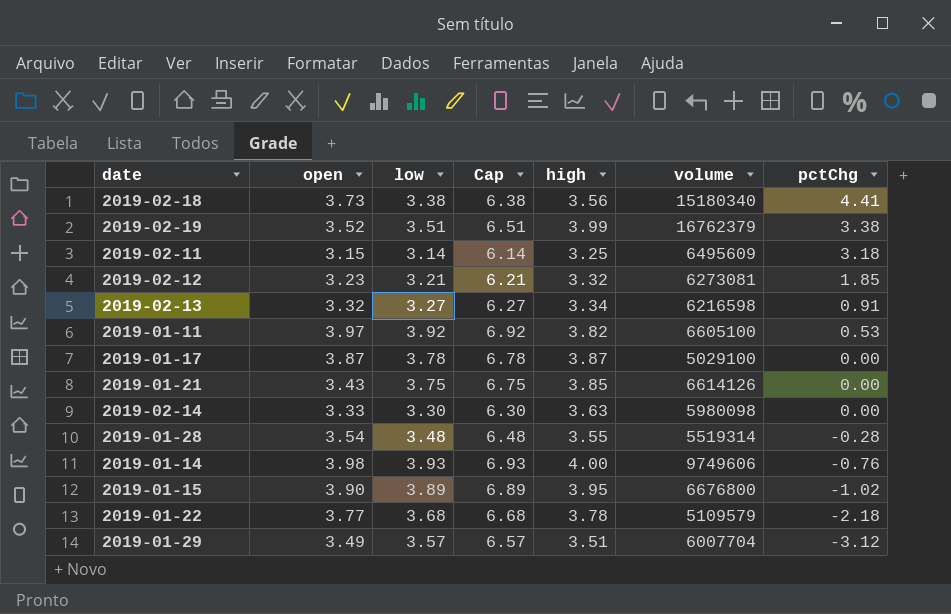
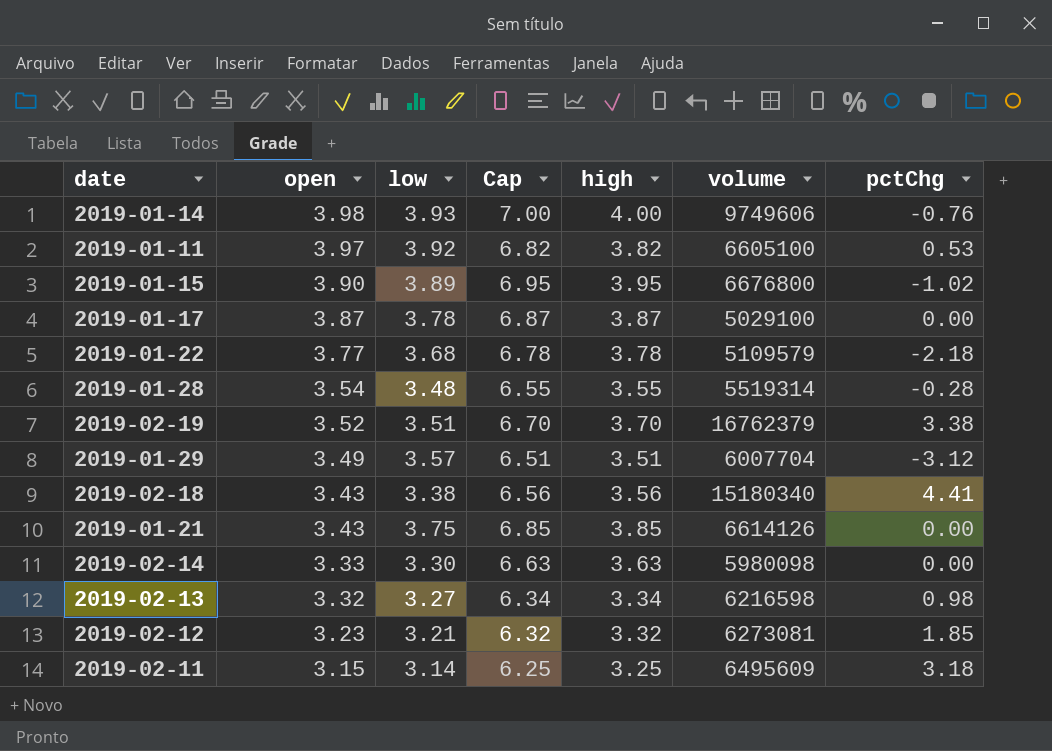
row order: pctChg descending -> open descending
column Cap | formula: [low] + 3 -> [high] + 3
2019-02-19 | high: 3.99 -> 3.70
2019-02-18 | open: 3.73 -> 3.43
2019-02-13 | pctChg: 0.91 -> 0.98

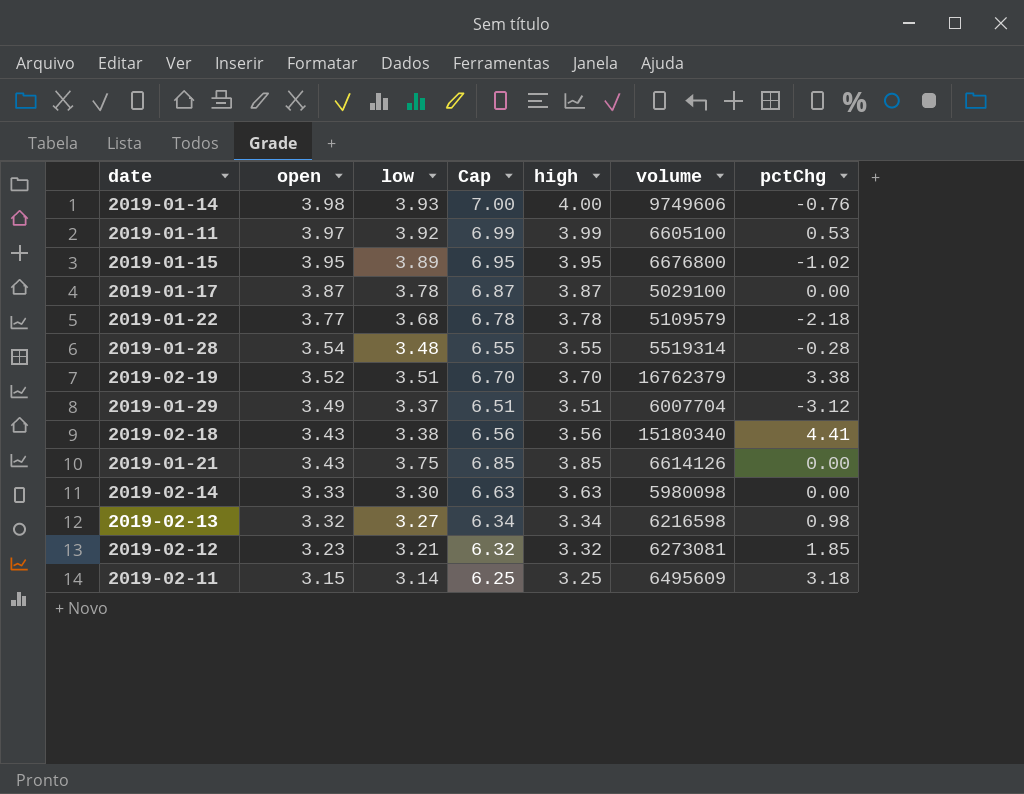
2019-01-11 | Cap: 6.82 -> 6.99
2019-01-11 | high: 3.82 -> 3.99
2019-01-15 | open: 3.90 -> 3.95
2019-01-29 | low: 3.57 -> 3.37

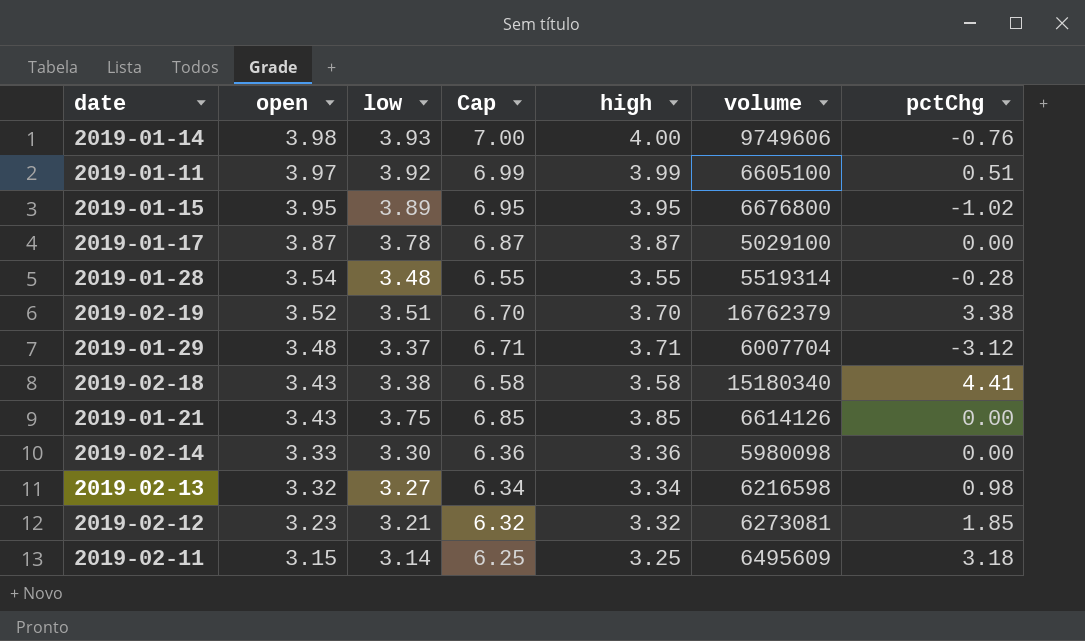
row 2019-01-22: 3.77 | 3.68 | 6.78 | 3.78 | 5109579 | -2.18 -> none
2019-01-11 | pctChg: 0.53 -> 0.51
2019-01-29 | open: 3.49 -> 3.48
2019-01-29 | Cap: 6.51 -> 6.71
2019-01-29 | high: 3.51 -> 3.71
2019-02-18 | Cap: 6.56 -> 6.58
2019-02-18 | high: 3.56 -> 3.58
2019-02-14 | Cap: 6.63 -> 6.36
2019-02-14 | high: 3.63 -> 3.36

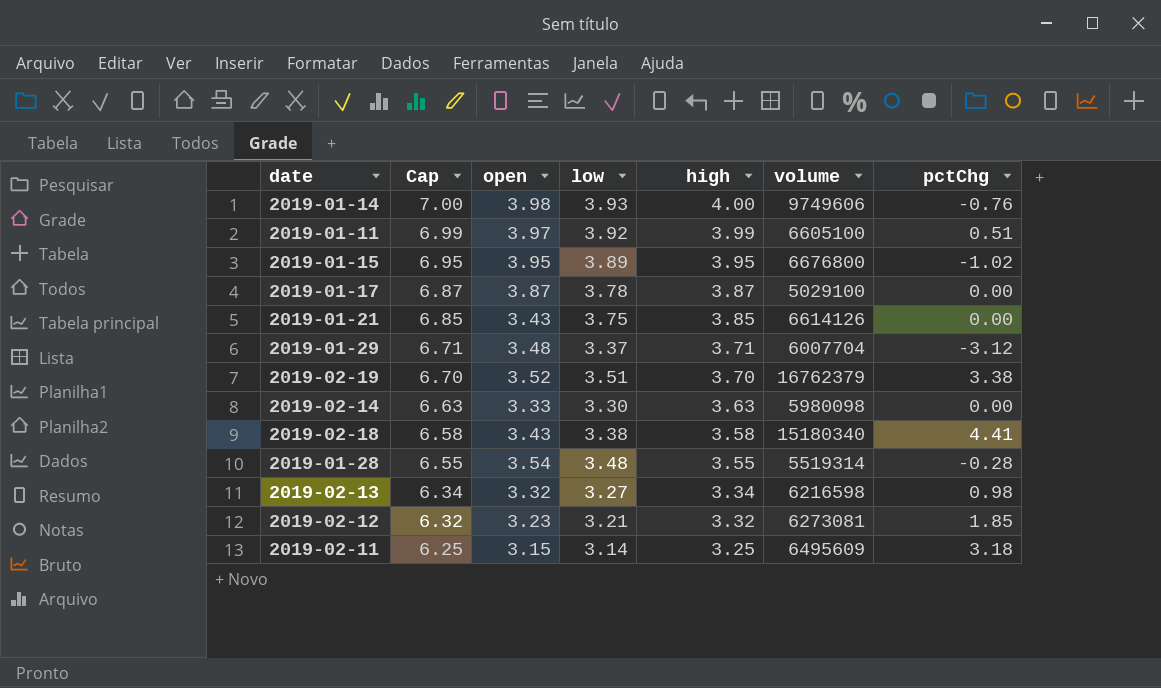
row order: open descending -> Cap descending
column Cap | position: 4 -> 2
2019-02-14 | Cap: 6.36 -> 6.63
2019-02-14 | high: 3.36 -> 3.63

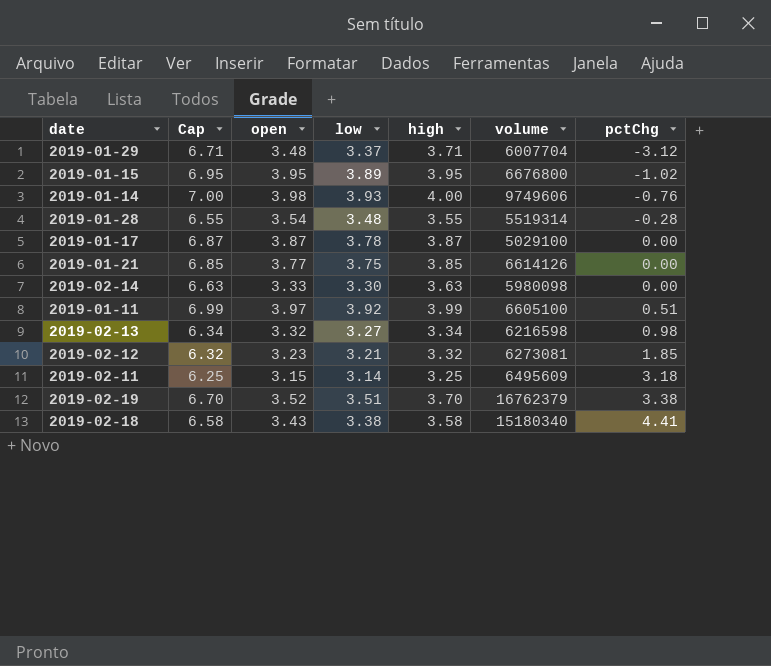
row order: Cap descending -> pctChg ascending
2019-01-21 | open: 3.43 -> 3.77

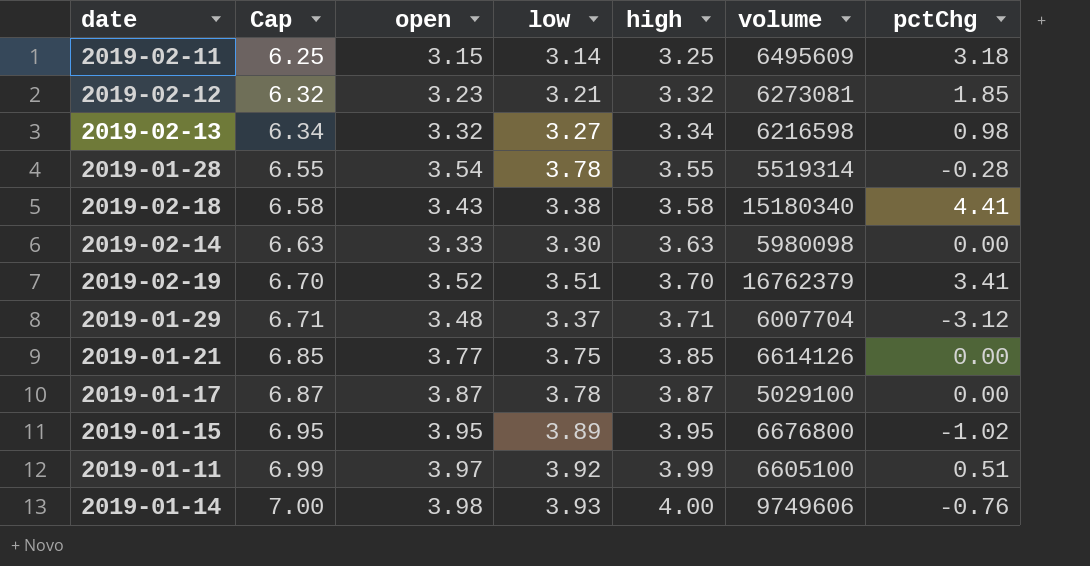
row order: pctChg ascending -> Cap ascending
2019-01-28 | low: 3.48 -> 3.78
2019-02-19 | pctChg: 3.38 -> 3.41

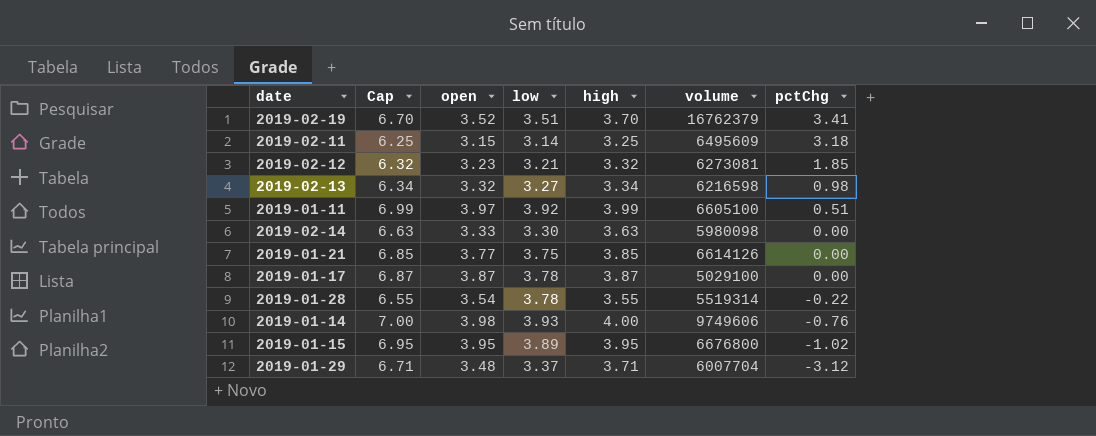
row order: Cap ascending -> pctChg descending
row 2019-02-18: 6.58 | 3.43 | 3.38 | 3.58 | 15180340 | 4.41 -> none
2019-01-28 | pctChg: -0.28 -> -0.22

